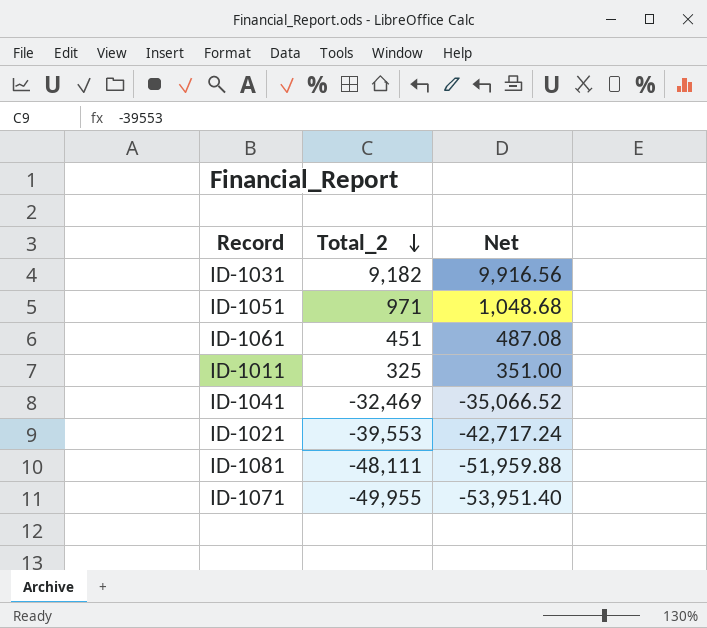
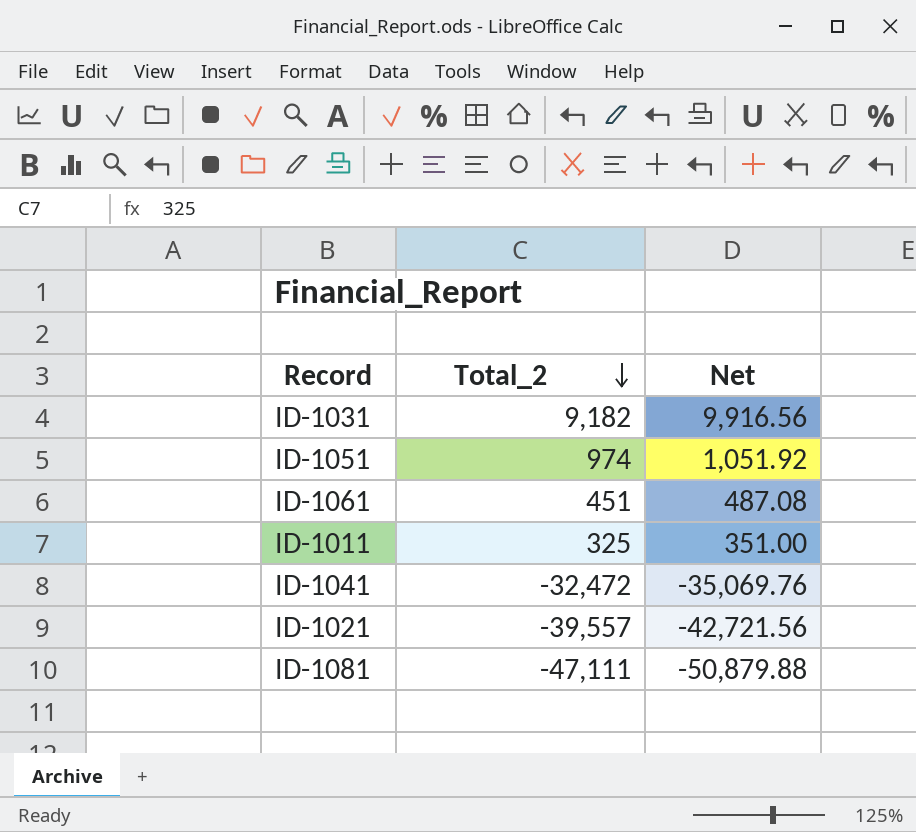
row ID-1071: -49,955 | -53,951.40 -> none
ID-1051 | Total_2: 971 -> 974
ID-1051 | Net: 1,048.68 -> 1,051.92
ID-1041 | Total_2: -32,469 -> -32,472
ID-1041 | Net: -35,066.52 -> -35,069.76
ID-1021 | Total_2: -39,553 -> -39,557
ID-1021 | Net: -42,717.24 -> -42,721.56
ID-1081 | Total_2: -48,111 -> -47,111
ID-1081 | Net: -51,959.88 -> -50,879.88

